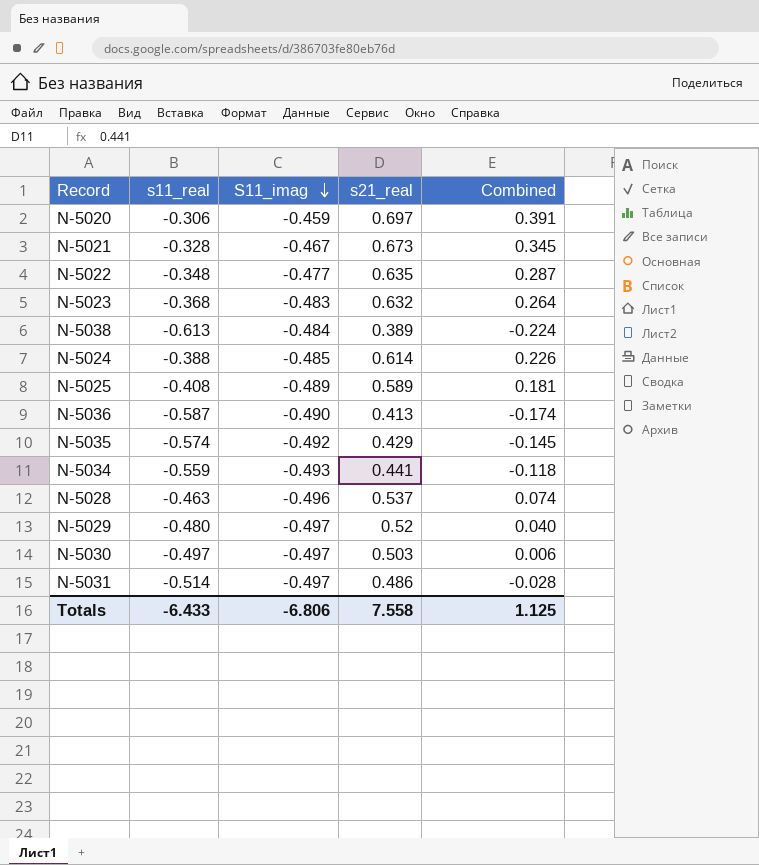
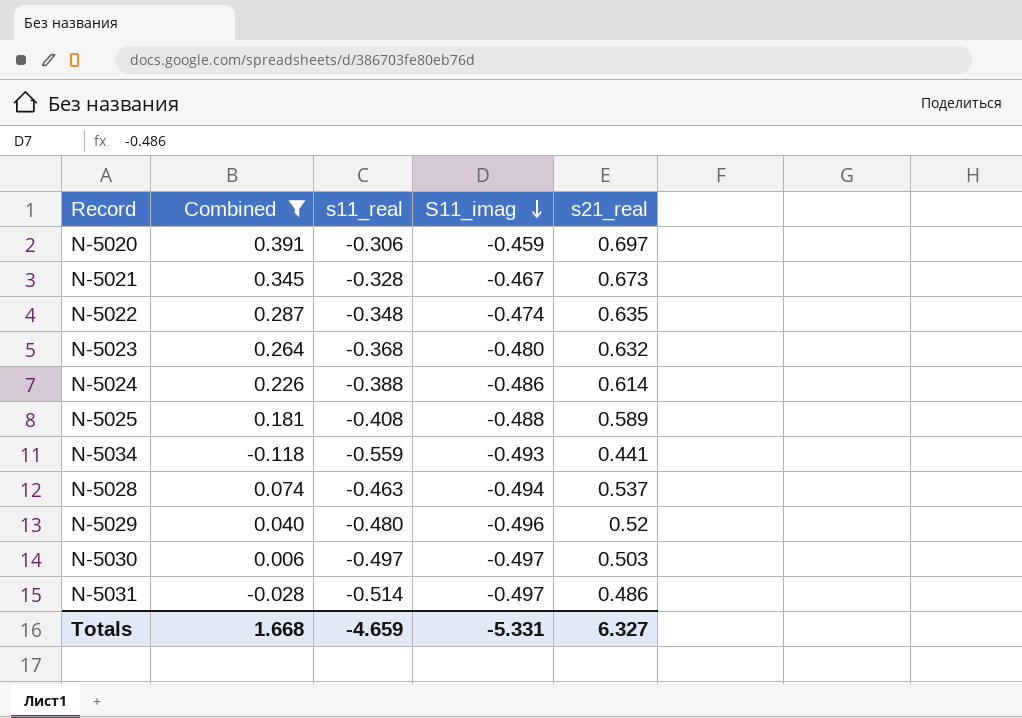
filter: none -> Combined >= -0.118
column Combined | position: 5 -> 2
N-5022 | S11_imag: -0.477 -> -0.474
N-5023 | S11_imag: -0.483 -> -0.480
N-5024 | S11_imag: -0.485 -> -0.486
N-5025 | S11_imag: -0.489 -> -0.488
N-5028 | S11_imag: -0.496 -> -0.494
N-5029 | S11_imag: -0.497 -> -0.496
Totals | Combined: 1.125 -> 1.668
Totals | s11_real: -6.433 -> -4.659
Totals | S11_imag: -6.806 -> -5.331
Totals | s21_real: 7.558 -> 6.327

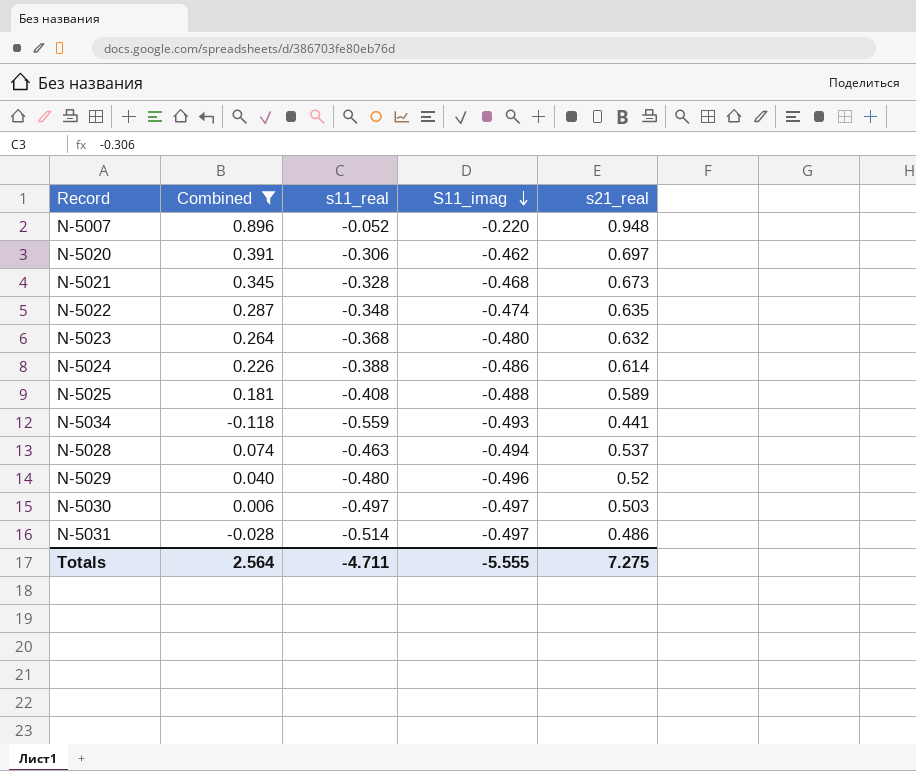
row N-5007: none -> 0.896 | -0.052 | -0.220 | 0.948
N-5020 | S11_imag: -0.459 -> -0.462
N-5021 | S11_imag: -0.467 -> -0.468
Totals | Combined: 1.668 -> 2.564
Totals | s11_real: -4.659 -> -4.711
Totals | S11_imag: -5.331 -> -5.555
Totals | s21_real: 6.327 -> 7.275

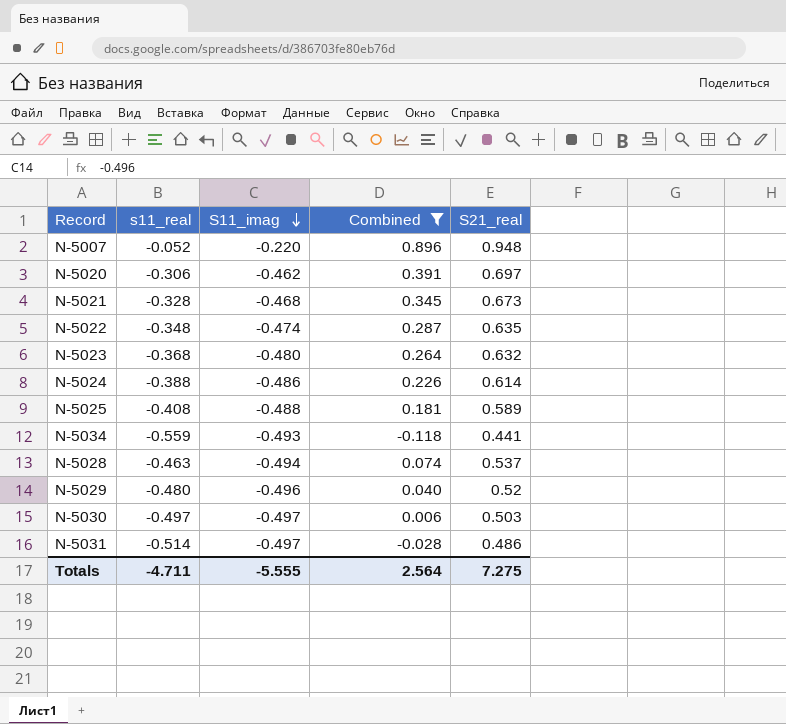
column Combined | position: 2 -> 4
column name: s21_real -> S21_real

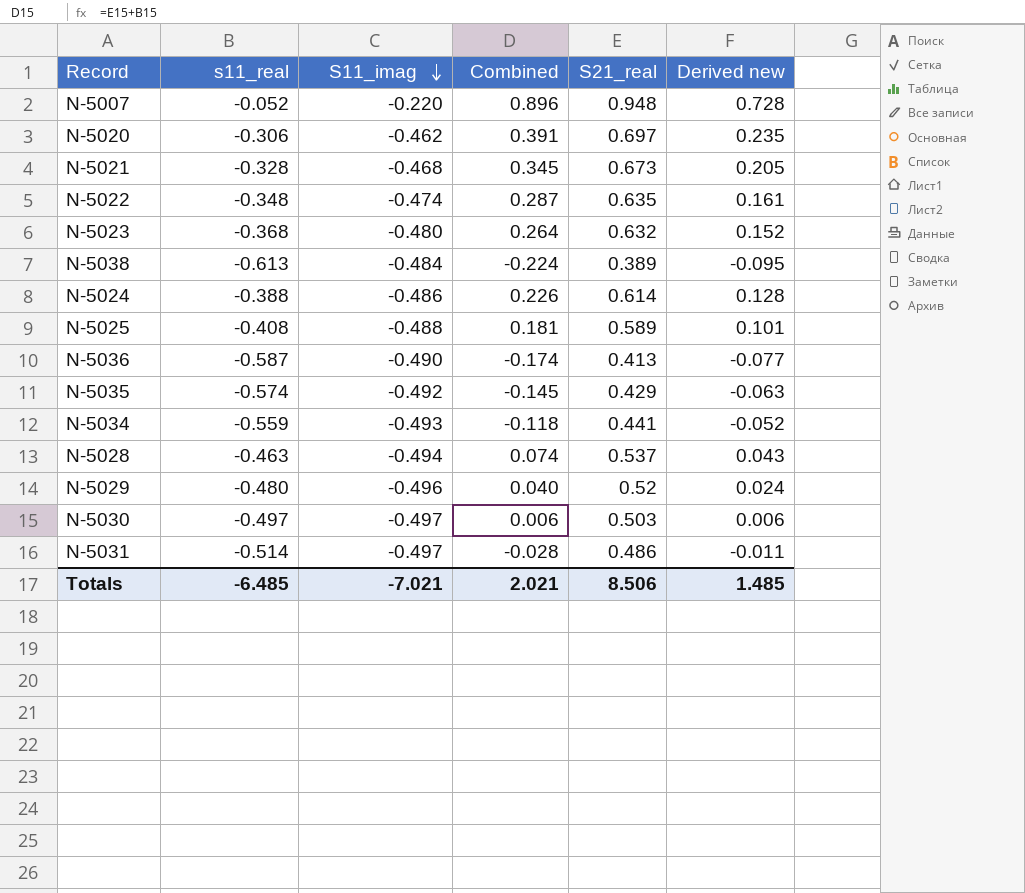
filter: Combined >= -0.118 -> none
column Derived new | formula: none -> [S11_imag] + [S21_real]
Totals | s11_real: -4.711 -> -6.485
Totals | S11_imag: -5.555 -> -7.021
Totals | Combined: 2.564 -> 2.021
Totals | S21_real: 7.275 -> 8.506

